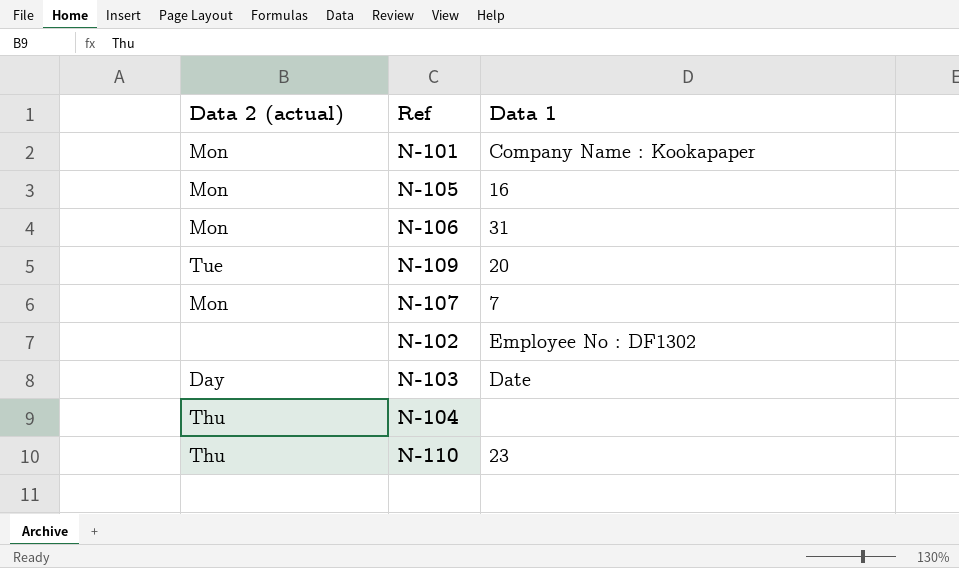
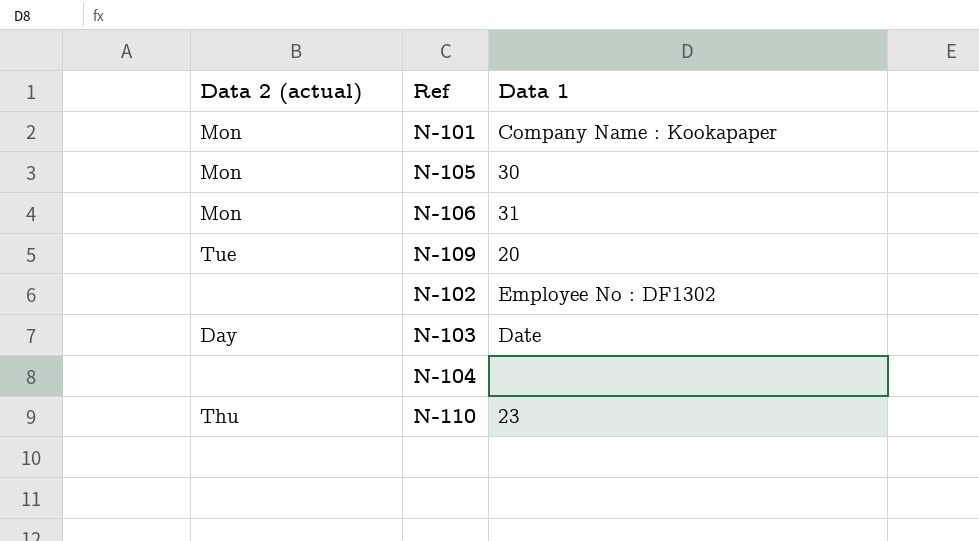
row N-107: Mon | 7 -> none
N-105 | Data 1: 16 -> 30
N-104 | Data 2 (actual): Thu -> none

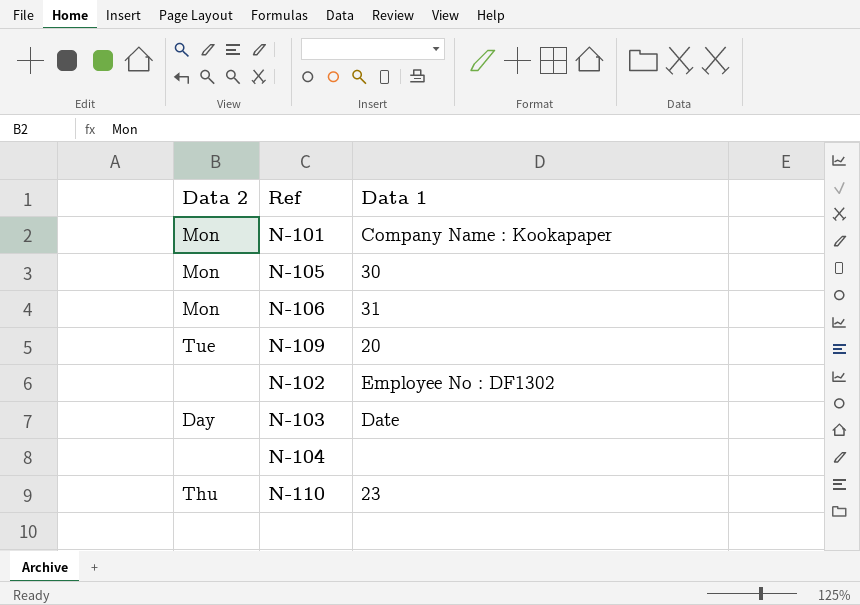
column name: Data 2 (actual) -> Data 2

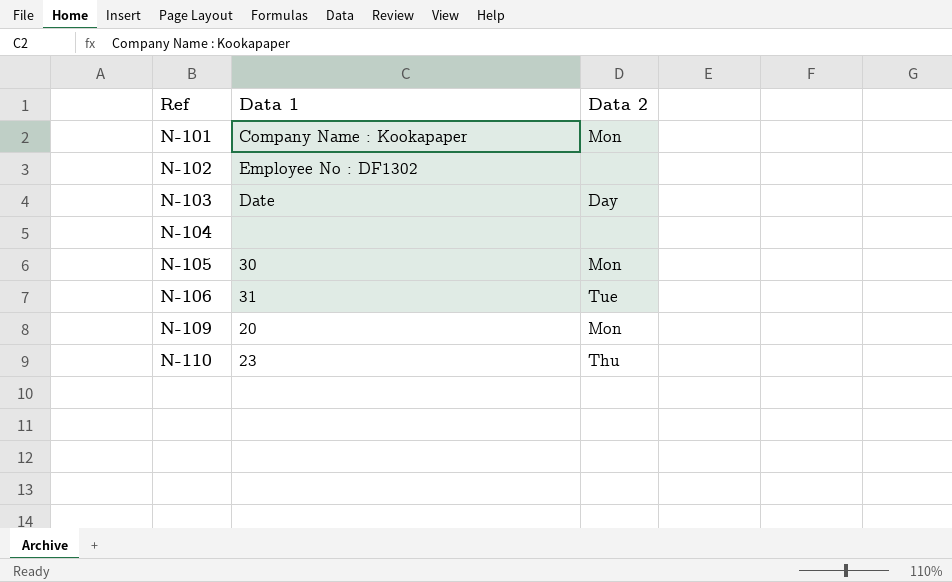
row order: none -> Ref ascending
column Data 2 | position: 1 -> 3
N-106 | Data 2: Mon -> Tue
N-109 | Data 2: Tue -> Mon

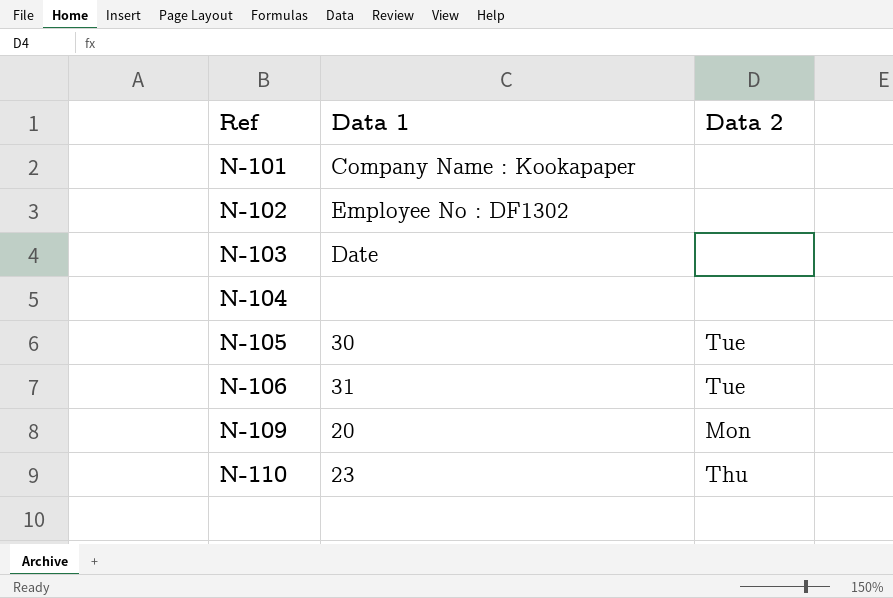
N-101 | Data 2: Mon -> none
N-103 | Data 2: Day -> none
N-105 | Data 2: Mon -> Tue

